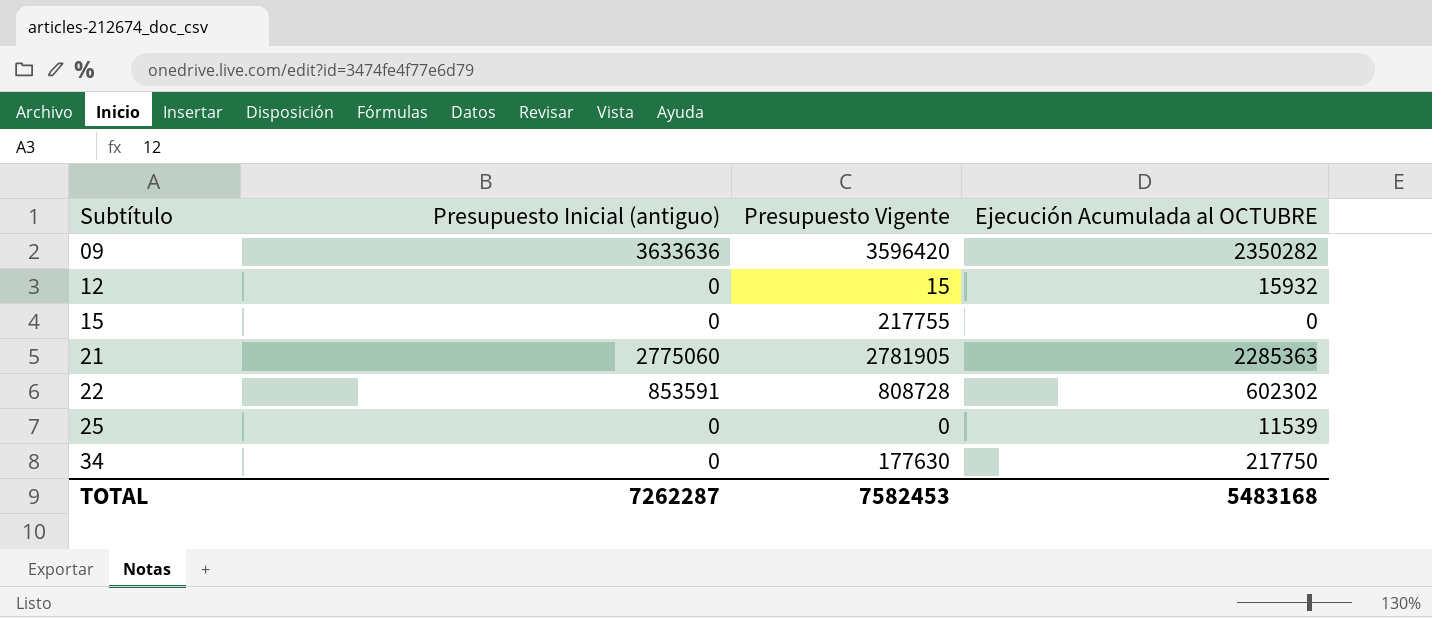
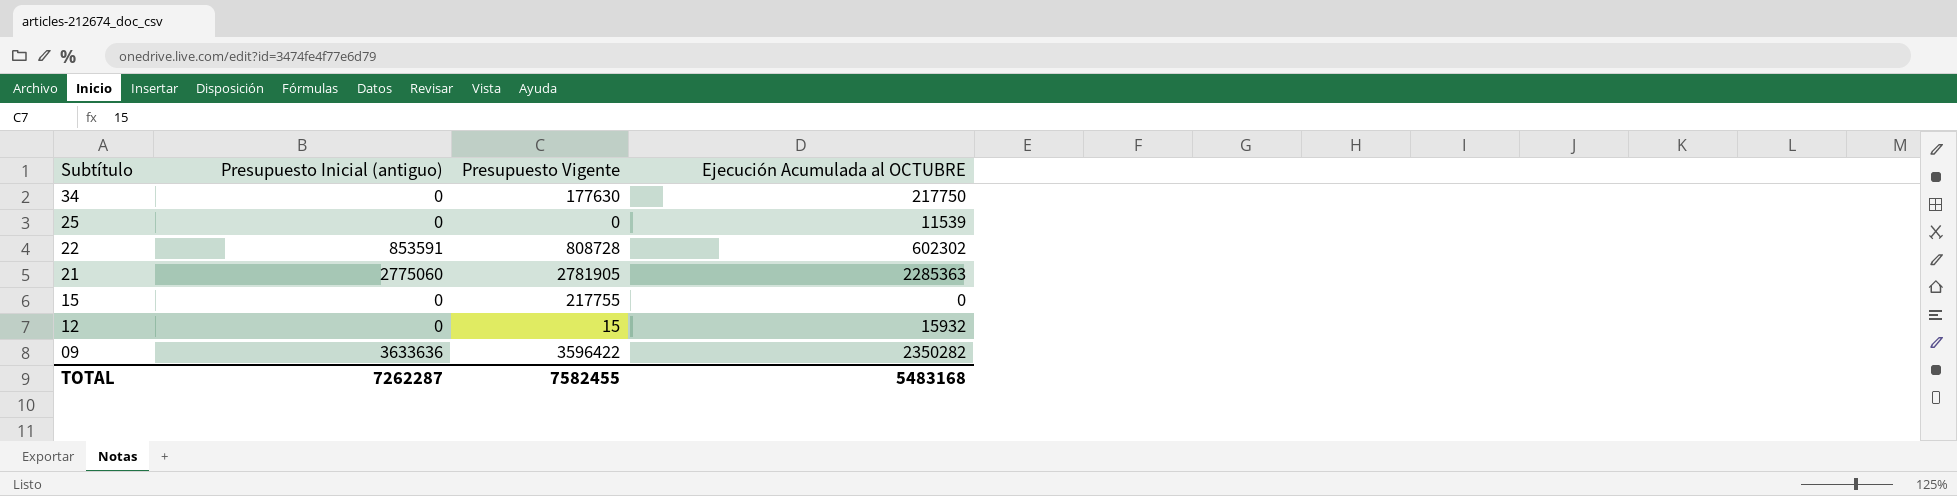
row order: Subtítulo ascending -> Subtítulo descending
09 | Presupuesto Vigente: 3596420 -> 3596422
TOTAL | Presupuesto Vigente: 7582453 -> 7582455

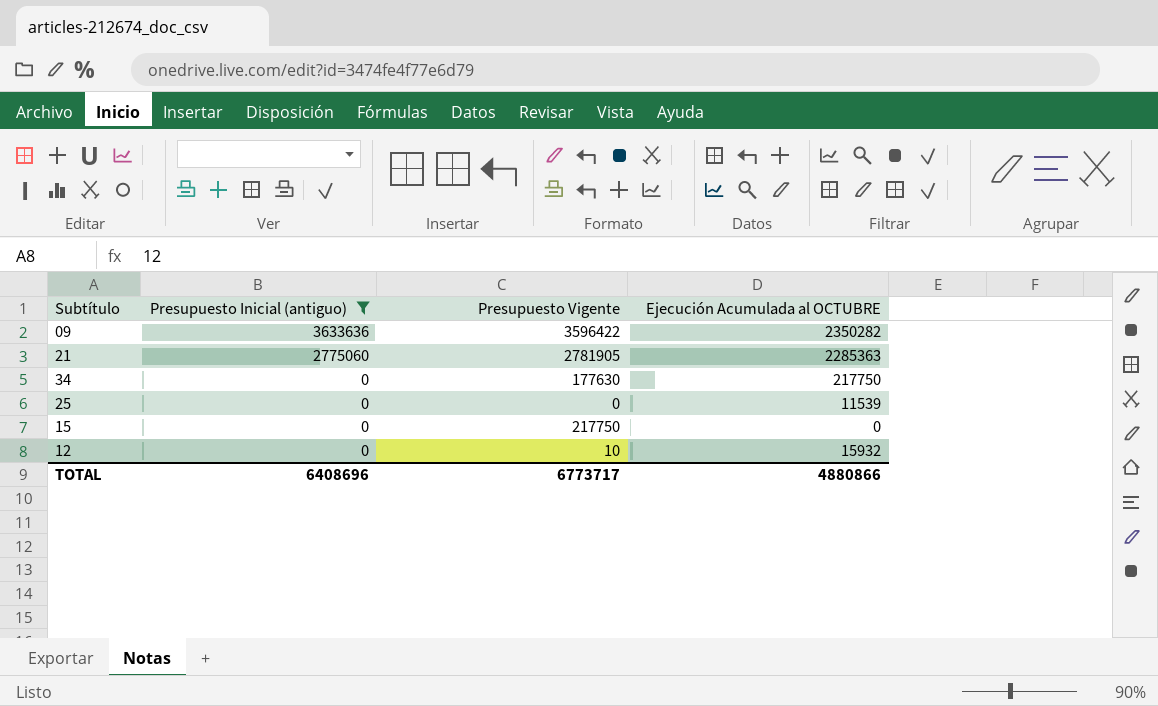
filter: none -> Presupuesto Inicial (antiguo) != 853591
row order: Subtítulo descending -> Presupuesto Inicial (antiguo) descending
15 | Presupuesto Vigente: 217755 -> 217750
12 | Presupuesto Vigente: 15 -> 10
TOTAL | Presupuesto Inicial (antiguo): 7262287 -> 6408696
TOTAL | Presupuesto Vigente: 7582455 -> 6773717
TOTAL | Ejecución Acumulada al OCTUBRE: 5483168 -> 4880866

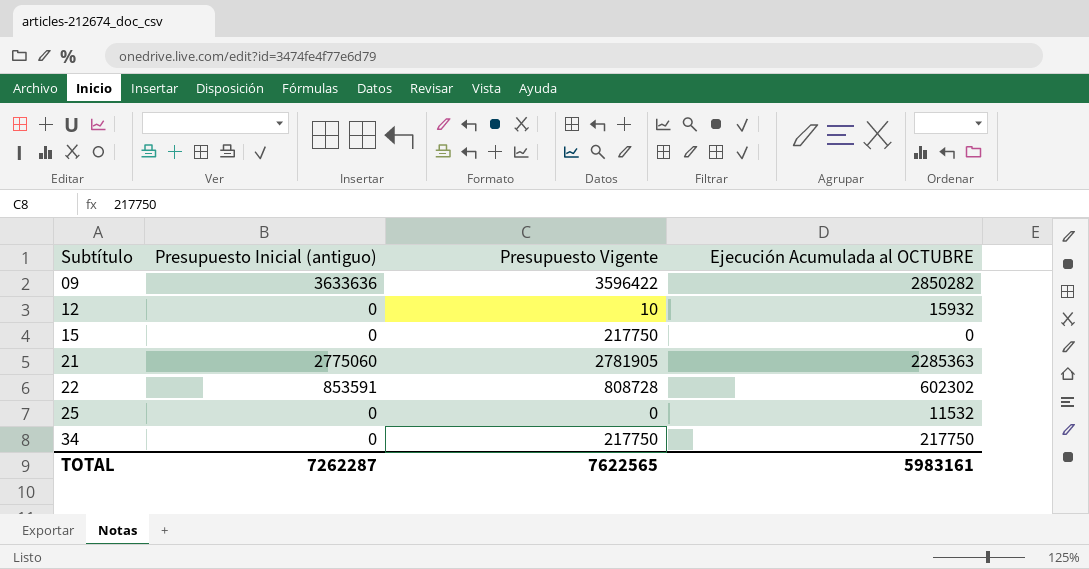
filter: Presupuesto Inicial (antiguo) != 853591 -> none
row order: Presupuesto Inicial (antiguo) descending -> Subtítulo ascending
09 | Ejecución Acumulada al OCTUBRE: 2350282 -> 2850282
25 | Ejecución Acumulada al OCTUBRE: 11539 -> 11532
34 | Presupuesto Vigente: 177630 -> 217750
TOTAL | Presupuesto Inicial (antiguo): 6408696 -> 7262287
TOTAL | Presupuesto Vigente: 6773717 -> 7622565
TOTAL | Ejecución Acumulada al OCTUBRE: 4880866 -> 5983161

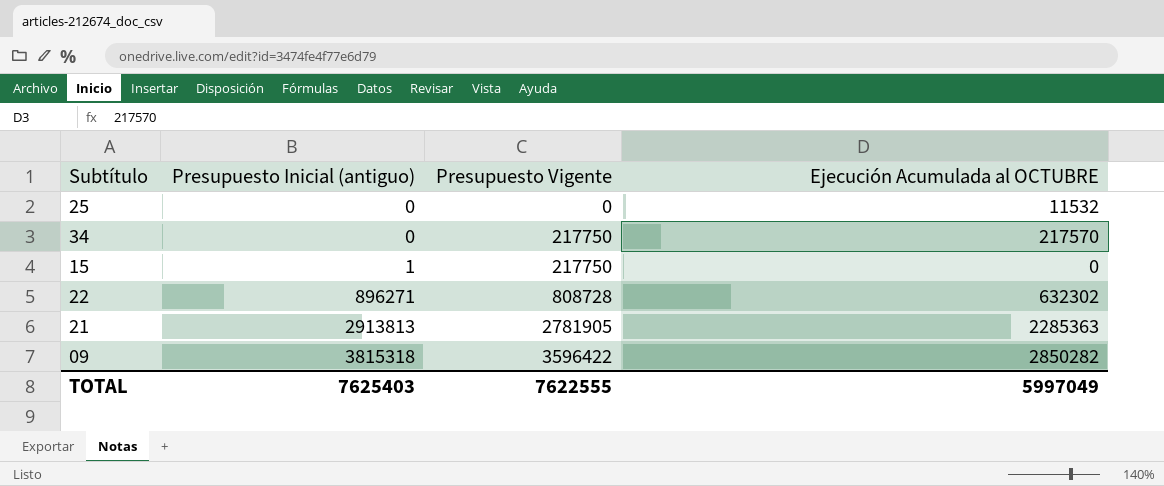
row order: Subtítulo ascending -> Presupuesto Inicial (antiguo) ascending
row 12: 0 | 10 | 15932 -> none
34 | Ejecución Acumulada al OCTUBRE: 217750 -> 217570
15 | Presupuesto Inicial (antiguo): 0 -> 1
22 | Presupuesto Inicial (antiguo): 853591 -> 896271
22 | Ejecución Acumulada al OCTUBRE: 602302 -> 632302
21 | Presupuesto Inicial (antiguo): 2775060 -> 2913813
09 | Presupuesto Inicial (antiguo): 3633636 -> 3815318
TOTAL | Presupuesto Inicial (antiguo): 7262287 -> 7625403
TOTAL | Presupuesto Vigente: 7622565 -> 7622555
TOTAL | Ejecución Acumulada al OCTUBRE: 5983161 -> 5997049

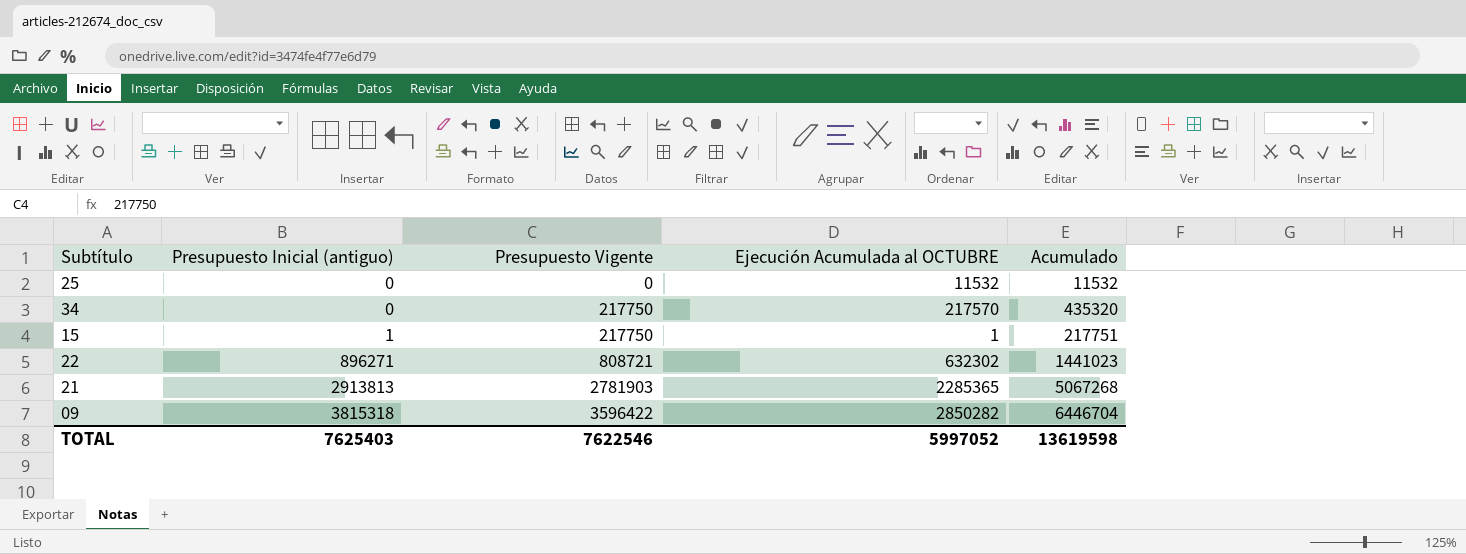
column Acumulado | formula: none -> [Presupuesto Vigente] + [Ejecución Acumulada al OCTUBRE]
15 | Ejecución Acumulada al OCTUBRE: 0 -> 1
22 | Presupuesto Vigente: 808728 -> 808721
21 | Presupuesto Vigente: 2781905 -> 2781903
21 | Ejecución Acumulada al OCTUBRE: 2285363 -> 2285365
TOTAL | Presupuesto Vigente: 7622555 -> 7622546
TOTAL | Ejecución Acumulada al OCTUBRE: 5997049 -> 5997052

